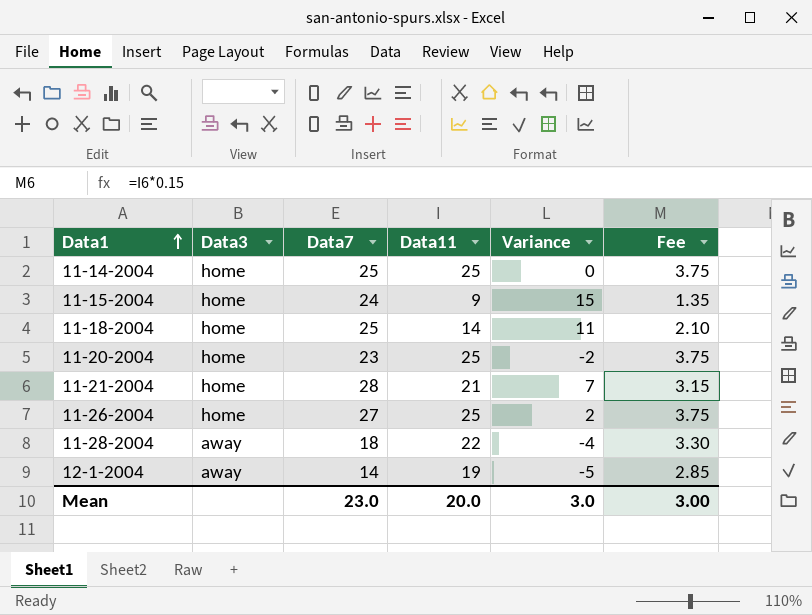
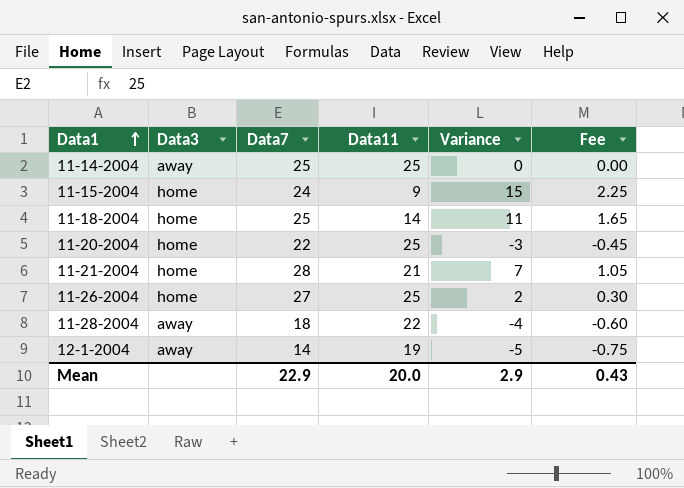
column Fee | formula: [Data11] * 0.15 -> [Variance] * 0.15
11-14-2004 | Data3: home -> away
11-20-2004 | Data7: 23 -> 22
11-20-2004 | Variance: -2 -> -3
Mean | Data7: 23.0 -> 22.9
Mean | Variance: 3.0 -> 2.9
Mean | Fee: 3.00 -> 0.43

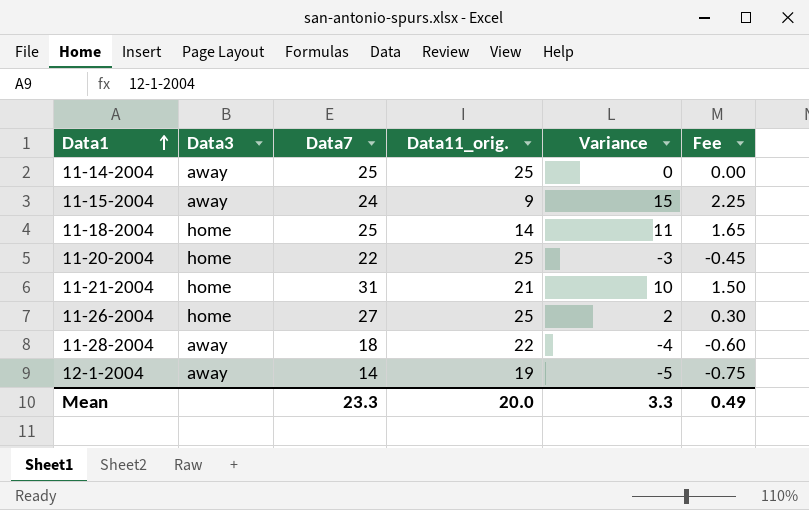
column name: Data11 -> Data11_orig.
11-15-2004 | Data3: home -> away
11-21-2004 | Data7: 28 -> 31
11-21-2004 | Variance: 7 -> 10
11-21-2004 | Fee: 1.05 -> 1.50
Mean | Data7: 22.9 -> 23.3
Mean | Variance: 2.9 -> 3.3
Mean | Fee: 0.43 -> 0.49

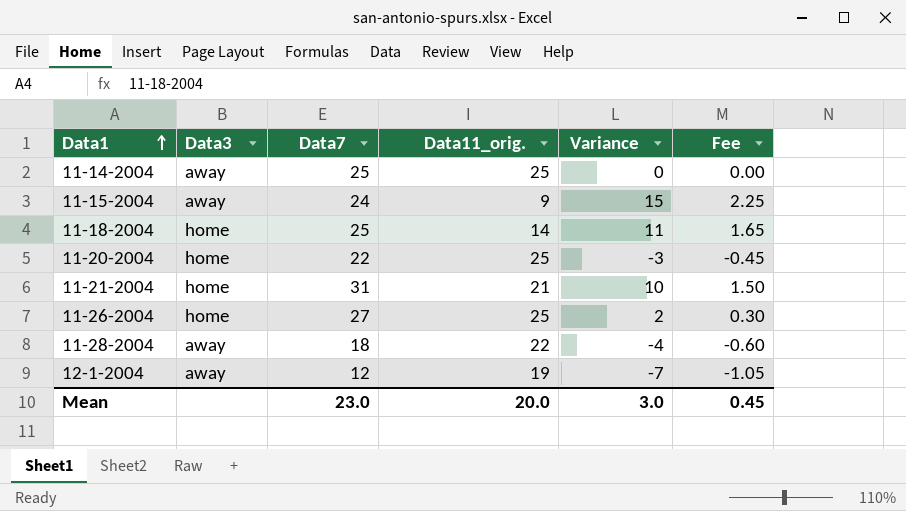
12-1-2004 | Data7: 14 -> 12
12-1-2004 | Variance: -5 -> -7
12-1-2004 | Fee: -0.75 -> -1.05
Mean | Data7: 23.3 -> 23.0
Mean | Variance: 3.3 -> 3.0
Mean | Fee: 0.49 -> 0.45

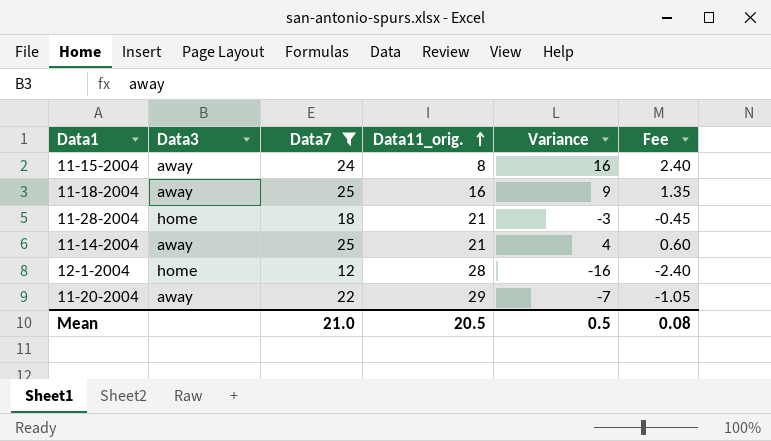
filter: none -> Data7 <= 25
row order: Data1 ascending -> Data11_orig. ascending
11-15-2004 | Data11_orig.: 9 -> 8
11-15-2004 | Variance: 15 -> 16
11-15-2004 | Fee: 2.25 -> 2.40
11-18-2004 | Data3: home -> away
11-18-2004 | Data11_orig.: 14 -> 16
11-18-2004 | Variance: 11 -> 9
11-18-2004 | Fee: 1.65 -> 1.35
11-28-2004 | Data3: away -> home
11-28-2004 | Data11_orig.: 22 -> 21
11-28-2004 | Variance: -4 -> -3
11-28-2004 | Fee: -0.60 -> -0.45
11-14-2004 | Data11_orig.: 25 -> 21
11-14-2004 | Variance: 0 -> 4
11-14-2004 | Fee: 0.00 -> 0.60
12-1-2004 | Data3: away -> home
12-1-2004 | Data11_orig.: 19 -> 28
12-1-2004 | Variance: -7 -> -16
12-1-2004 | Fee: -1.05 -> -2.40
11-20-2004 | Data3: home -> away
11-20-2004 | Data11_orig.: 25 -> 29
11-20-2004 | Variance: -3 -> -7
11-20-2004 | Fee: -0.45 -> -1.05
Mean | Data7: 23.0 -> 21.0
Mean | Data11_orig.: 20.0 -> 20.5
Mean | Variance: 3.0 -> 0.5
Mean | Fee: 0.45 -> 0.08

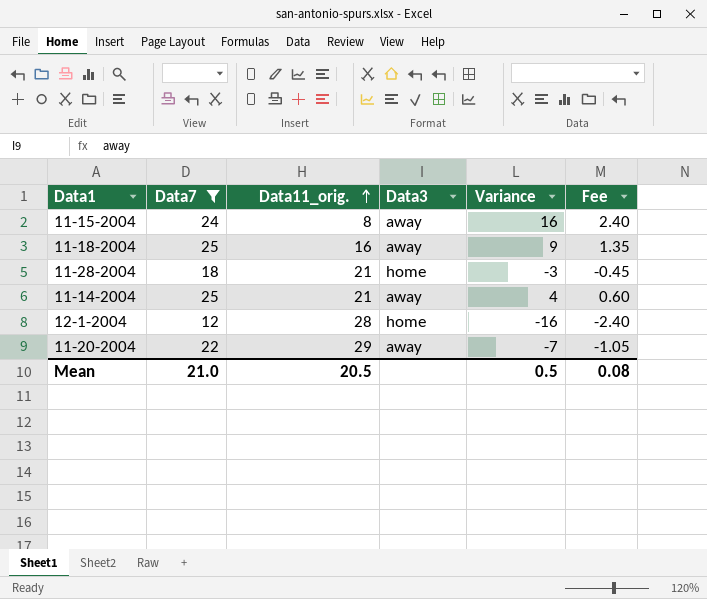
column Data3 | position: 2 -> 4

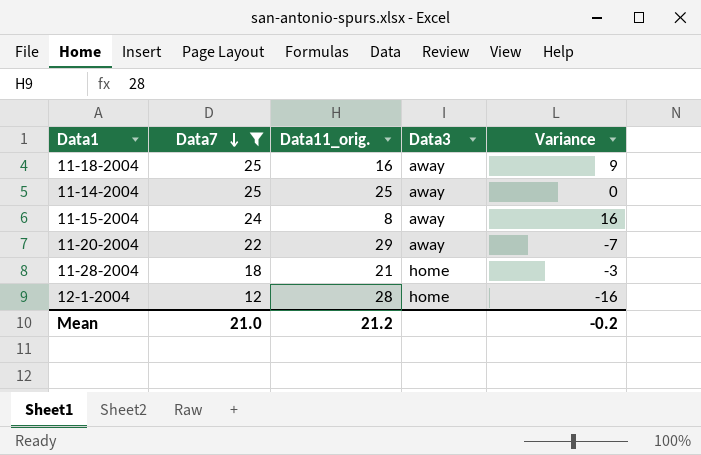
row order: Data11_orig. ascending -> Data7 descending
column Fee | formula: [Variance] * 0.15 -> none
11-14-2004 | Data11_orig.: 21 -> 25
11-14-2004 | Variance: 4 -> 0
Mean | Data11_orig.: 20.5 -> 21.2
Mean | Variance: 0.5 -> -0.2

